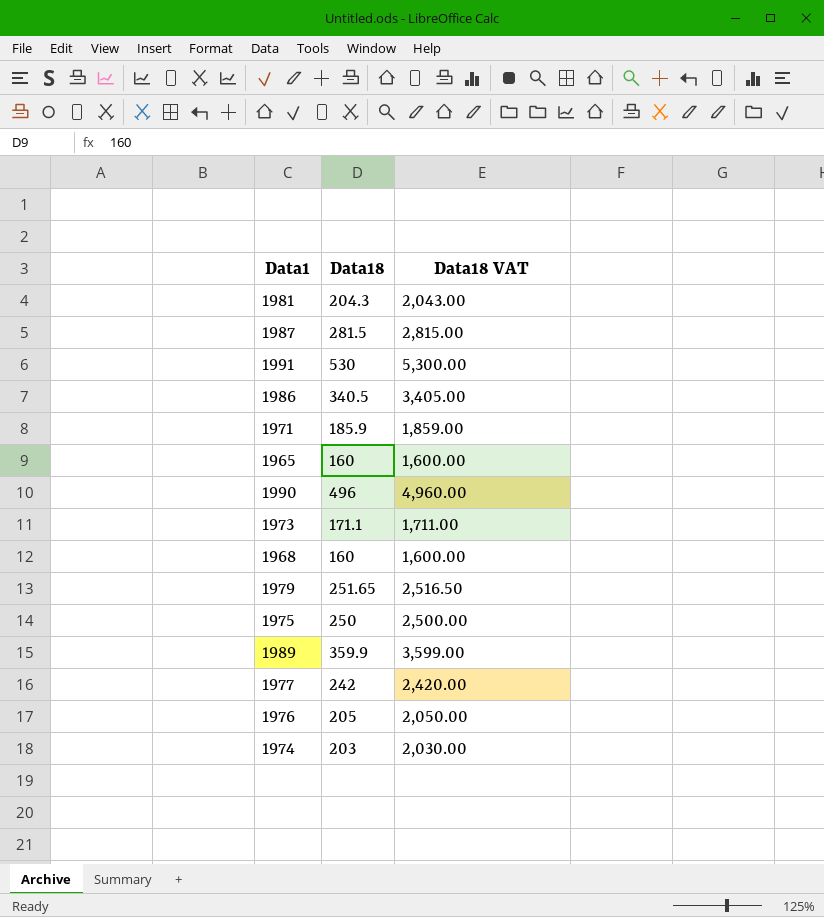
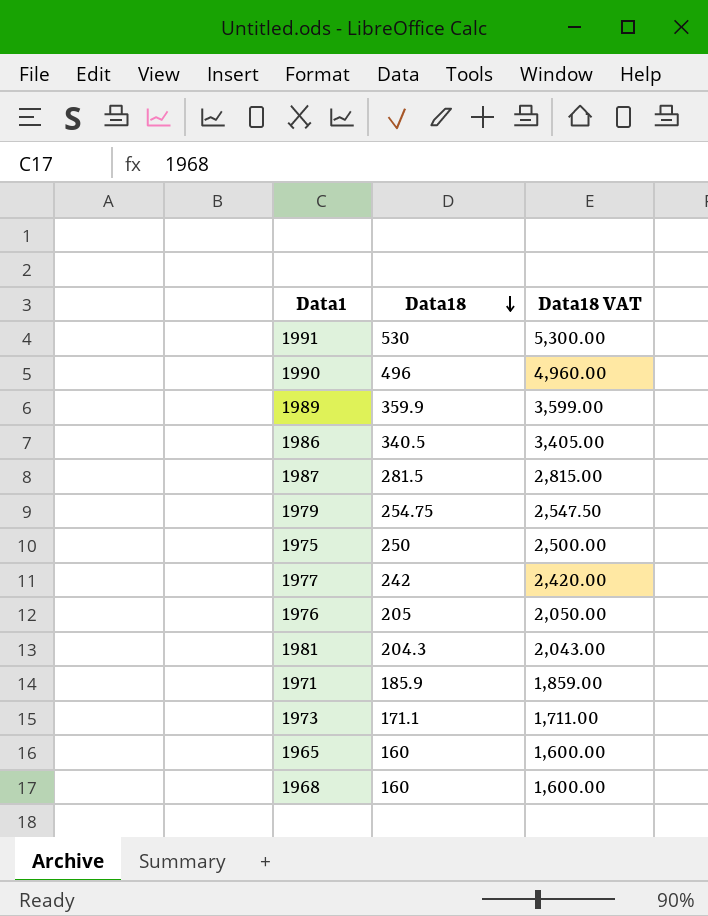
row order: none -> Data18 descending
row 1974: 203 | 2,030.00 -> none
1979 | Data18: 251.65 -> 254.75
1979 | Data18 VAT: 2,516.50 -> 2,547.50

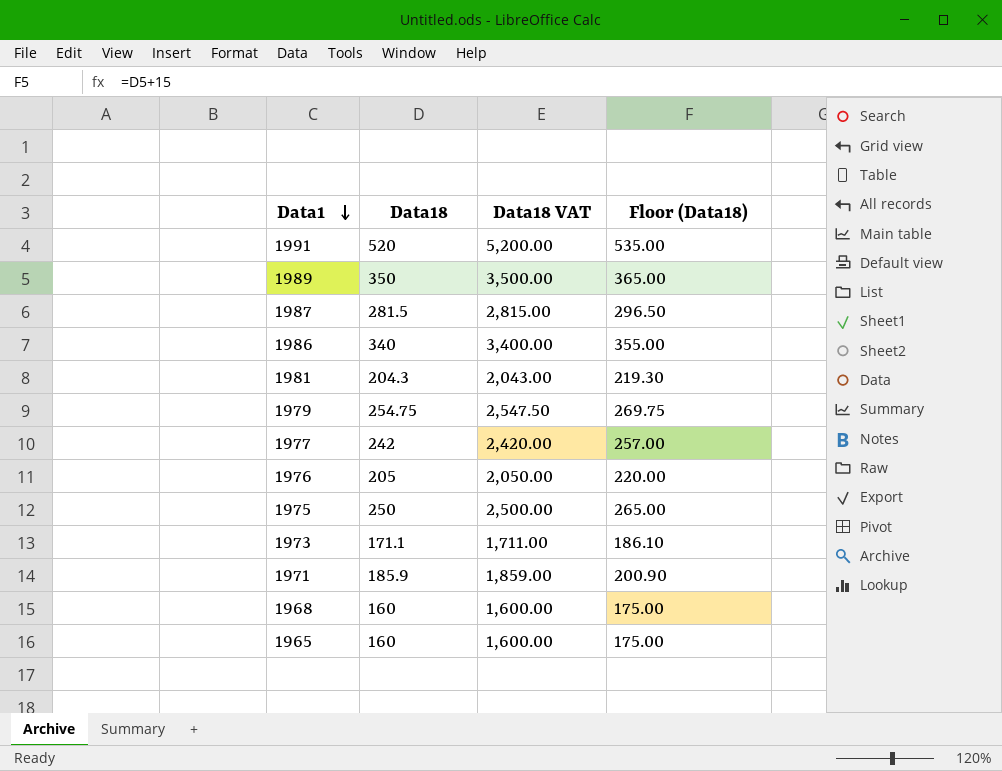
row order: Data18 descending -> Data1 descending
column Floor (Data18) | formula: none -> [Data18] + 15
row 1990: 496 | 4,960.00 -> none
1991 | Data18: 530 -> 520
1991 | Data18 VAT: 5,300.00 -> 5,200.00
1989 | Data18: 359.9 -> 350
1989 | Data18 VAT: 3,599.00 -> 3,500.00
1986 | Data18: 340.5 -> 340
1986 | Data18 VAT: 3,405.00 -> 3,400.00

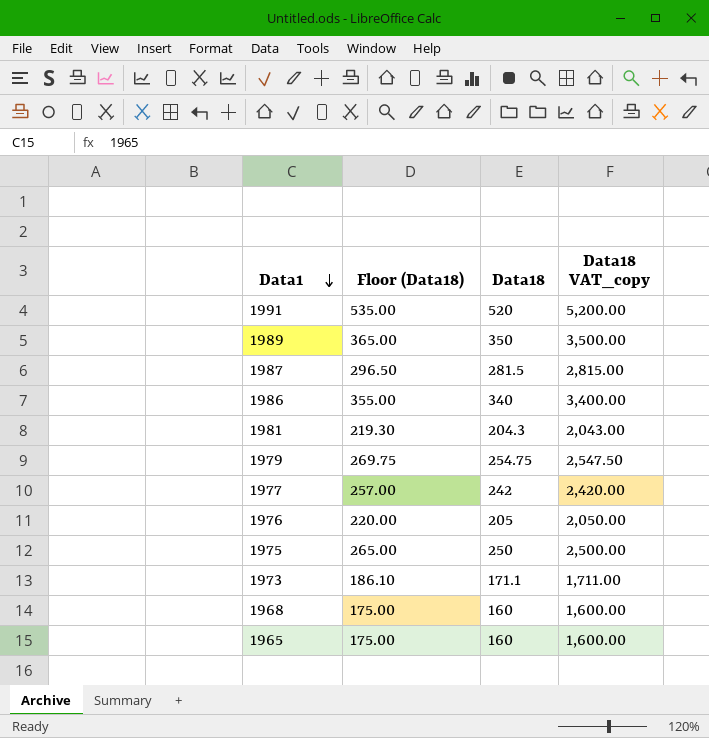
column Floor (Data18) | position: 4 -> 2
column name: Data18 VAT -> Data18 VAT_copy
row 1971: 185.9 | 1,859.00 | 200.90 -> none

